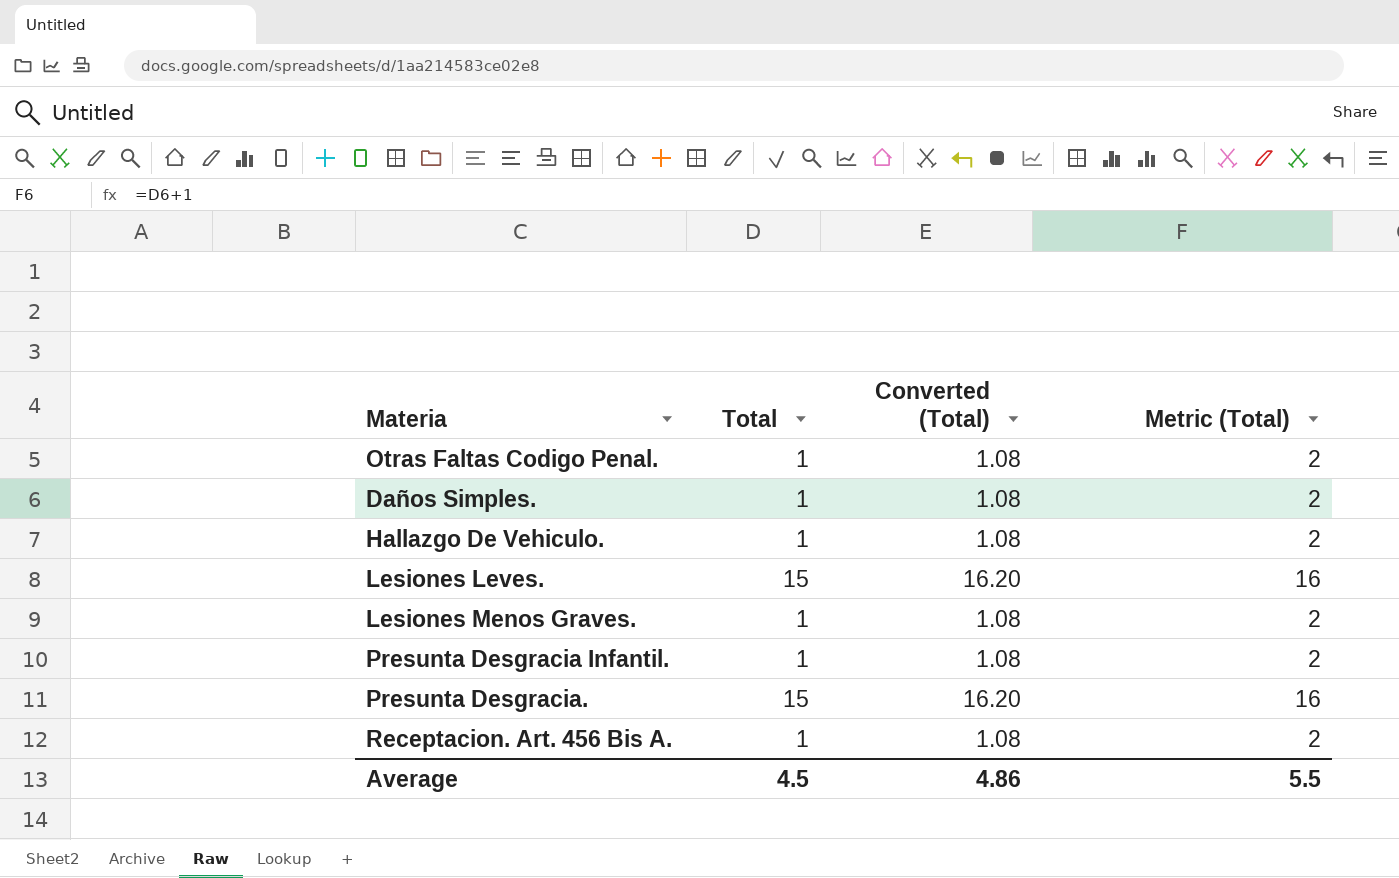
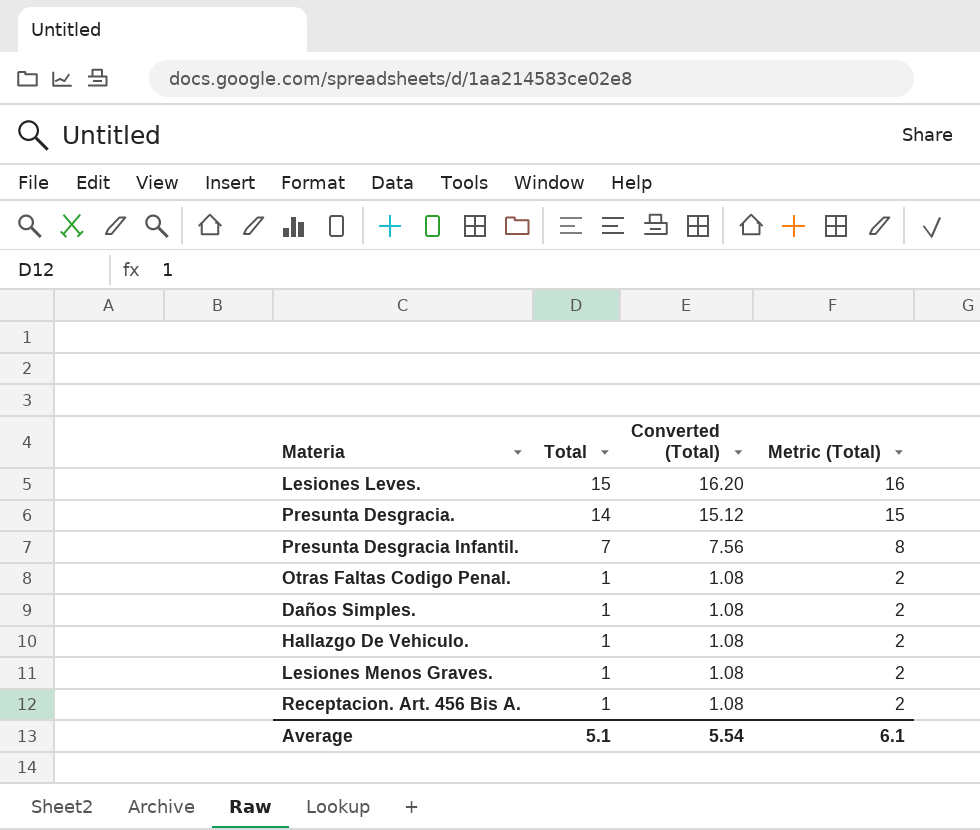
row order: none -> Total descending
Presunta Desgracia. | Total: 15 -> 14
Presunta Desgracia. | Converted (Total): 16.20 -> 15.12
Presunta Desgracia. | Metric (Total): 16 -> 15
Presunta Desgracia Infantil. | Total: 1 -> 7
Presunta Desgracia Infantil. | Converted (Total): 1.08 -> 7.56
Presunta Desgracia Infantil. | Metric (Total): 2 -> 8
Average | Total: 4.5 -> 5.1
Average | Converted (Total): 4.86 -> 5.54
Average | Metric (Total): 5.5 -> 6.1

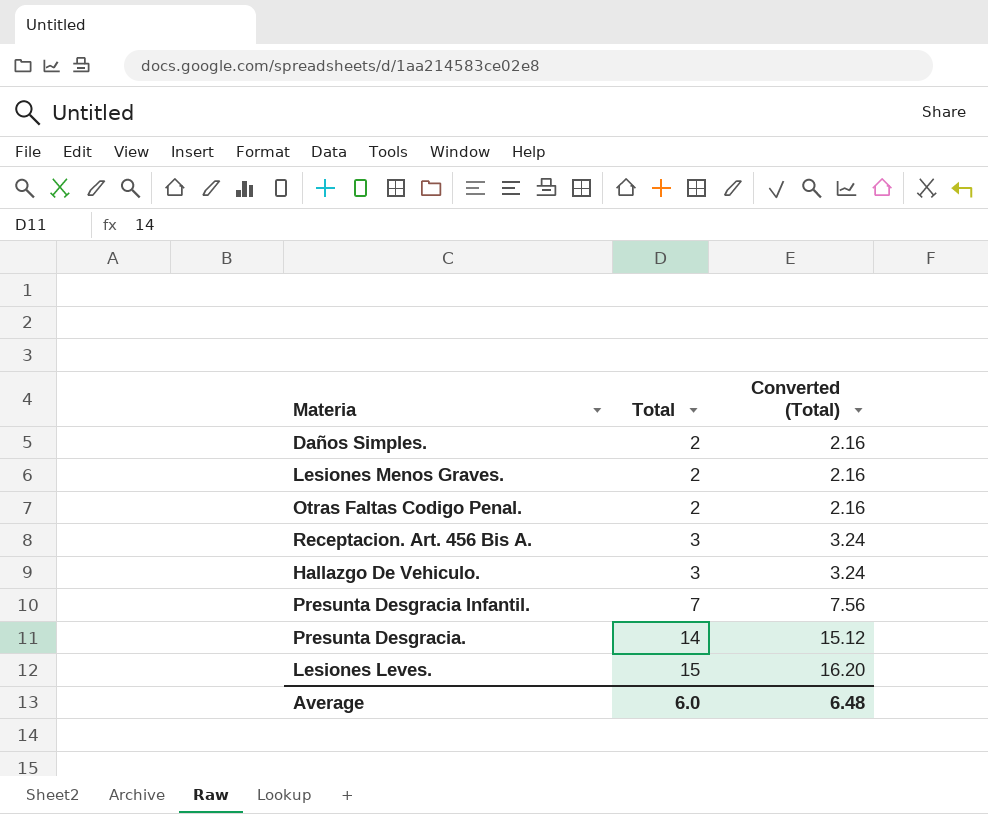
row order: Total descending -> Total ascending
column Metric (Total) | formula: [Total] + 1 -> none
Daños Simples. | Total: 1 -> 2
Daños Simples. | Converted (Total): 1.08 -> 2.16
Lesiones Menos Graves. | Total: 1 -> 2
Lesiones Menos Graves. | Converted (Total): 1.08 -> 2.16
Otras Faltas Codigo Penal. | Total: 1 -> 2
Otras Faltas Codigo Penal. | Converted (Total): 1.08 -> 2.16
Receptacion. Art. 456 Bis A. | Total: 1 -> 3
Receptacion. Art. 456 Bis A. | Converted (Total): 1.08 -> 3.24
Hallazgo De Vehiculo. | Total: 1 -> 3
Hallazgo De Vehiculo. | Converted (Total): 1.08 -> 3.24
Average | Total: 5.1 -> 6.0
Average | Converted (Total): 5.54 -> 6.48

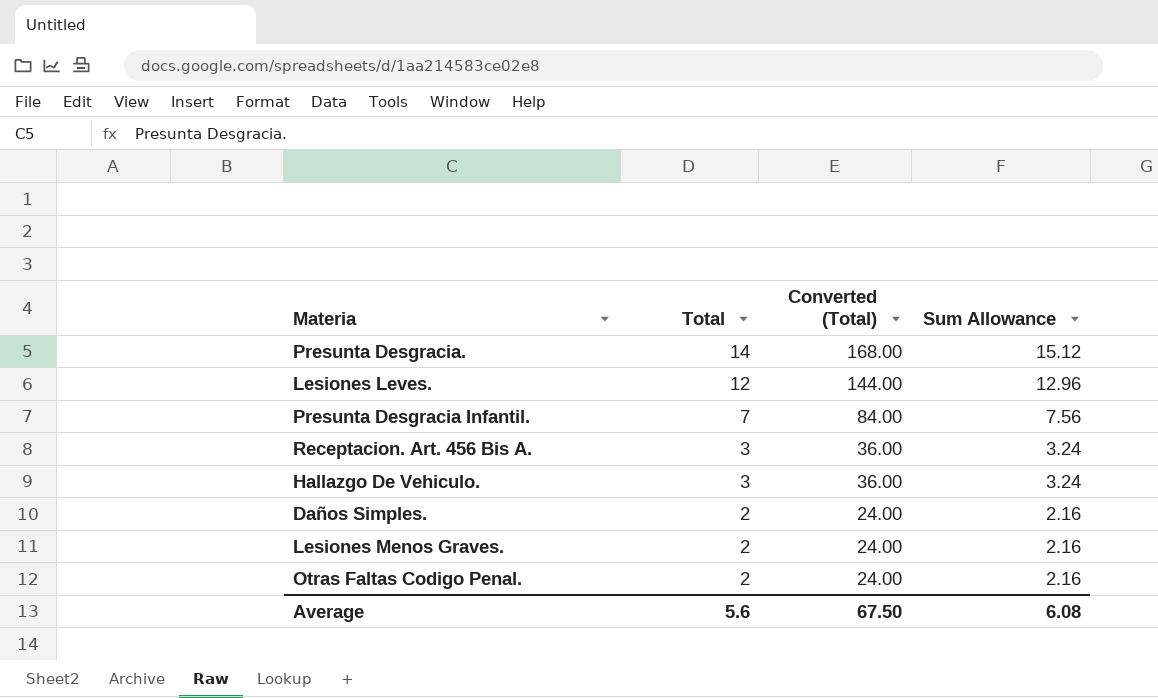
row order: Total ascending -> Total descending
column Converted (Total) | formula: [Total] * 1.08 -> [Total] * 12
column Sum Allowance | formula: none -> [Total] * 1.08
Lesiones Leves. | Total: 15 -> 12
Average | Total: 6.0 -> 5.6
Average | Converted (Total): 6.48 -> 67.50

